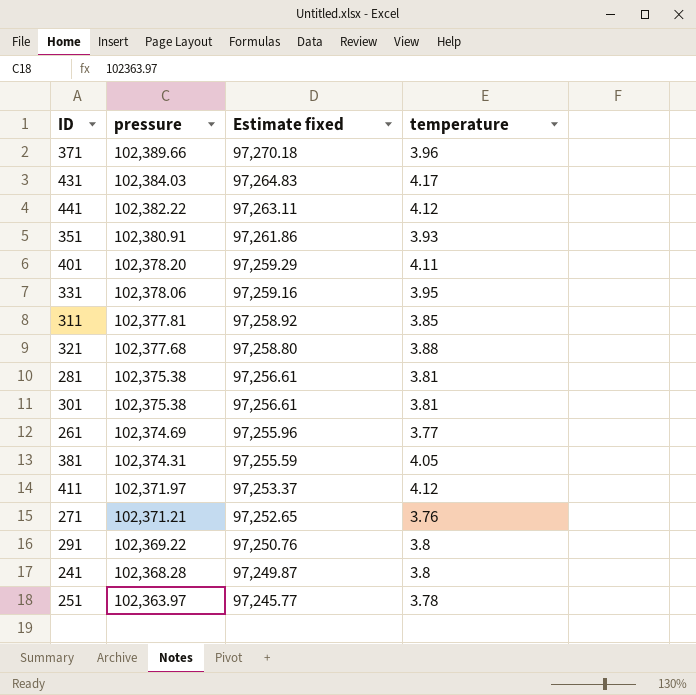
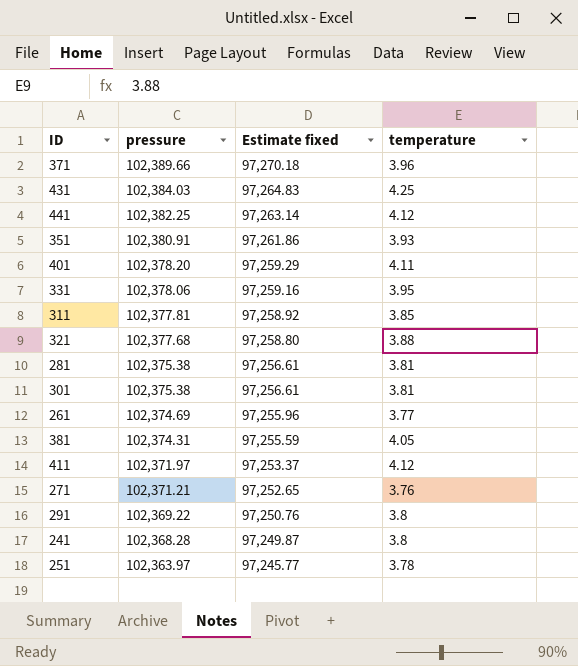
431 | temperature: 4.17 -> 4.25
441 | pressure: 102,382.22 -> 102,382.25
441 | Estimate fixed: 97,263.11 -> 97,263.14

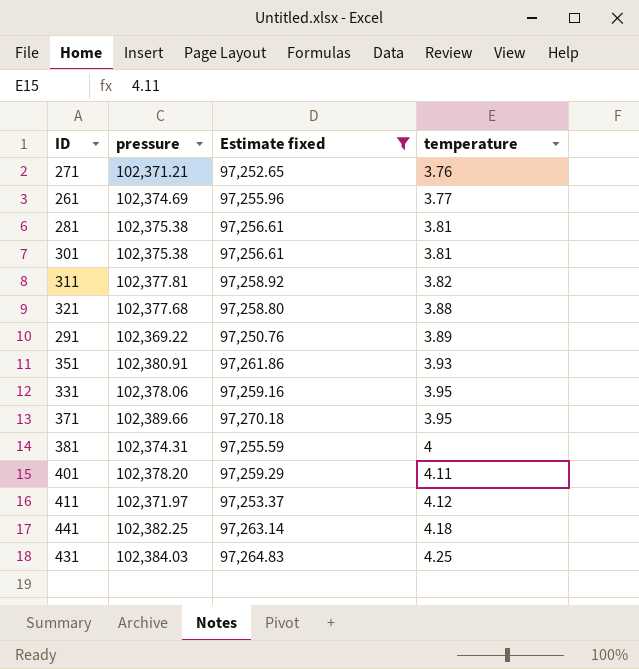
filter: none -> Estimate fixed >= 97,250.76
row order: pressure descending -> temperature ascending
311 | temperature: 3.85 -> 3.82
291 | temperature: 3.8 -> 3.89
371 | temperature: 3.96 -> 3.95
381 | temperature: 4.05 -> 4
441 | temperature: 4.12 -> 4.18

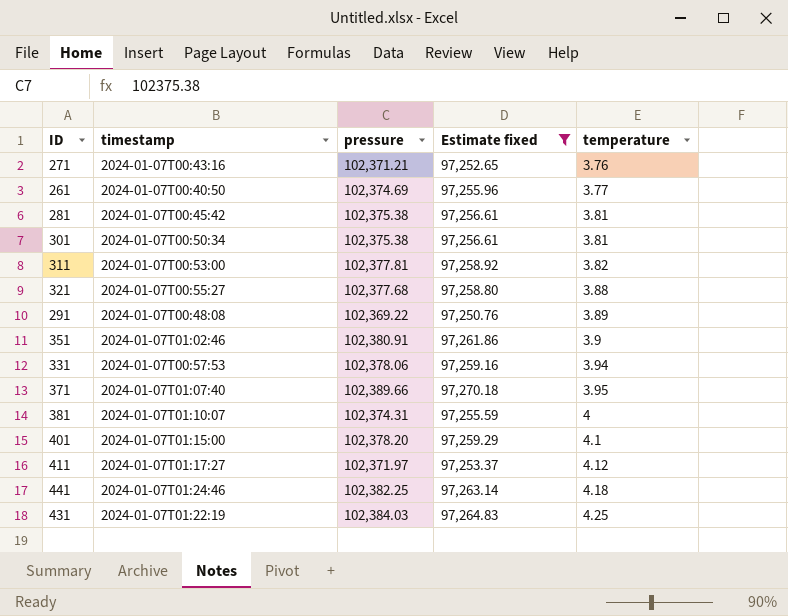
column timestamp | position: none -> 2
351 | temperature: 3.93 -> 3.9
331 | temperature: 3.95 -> 3.94
401 | temperature: 4.11 -> 4.1

